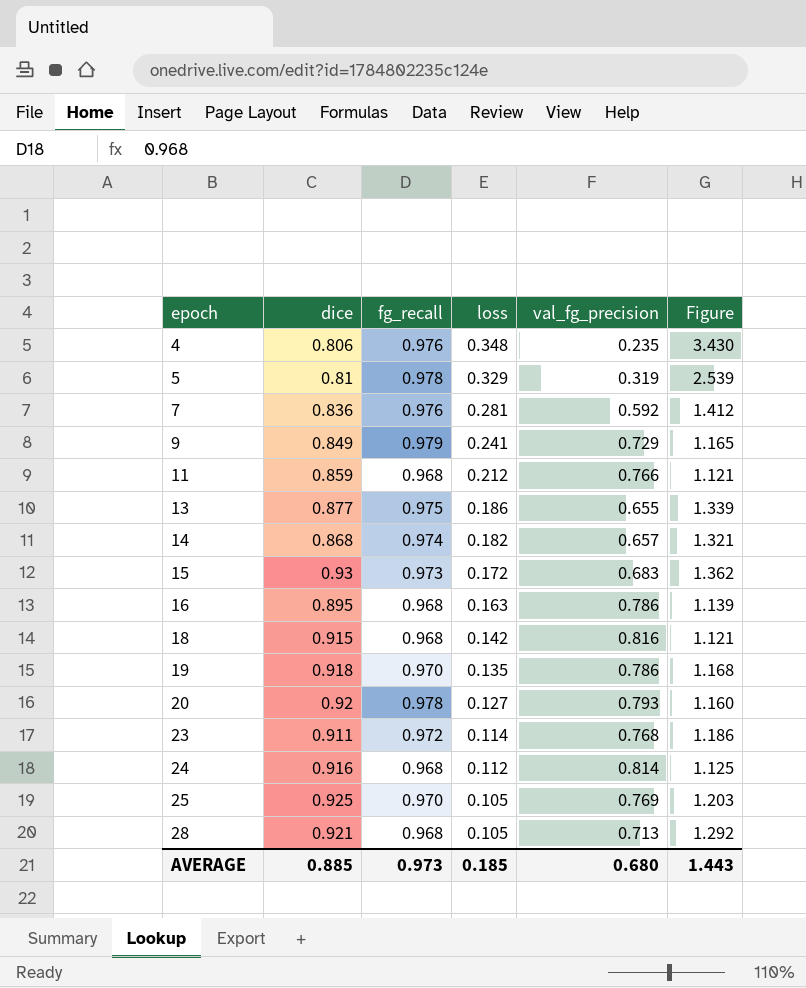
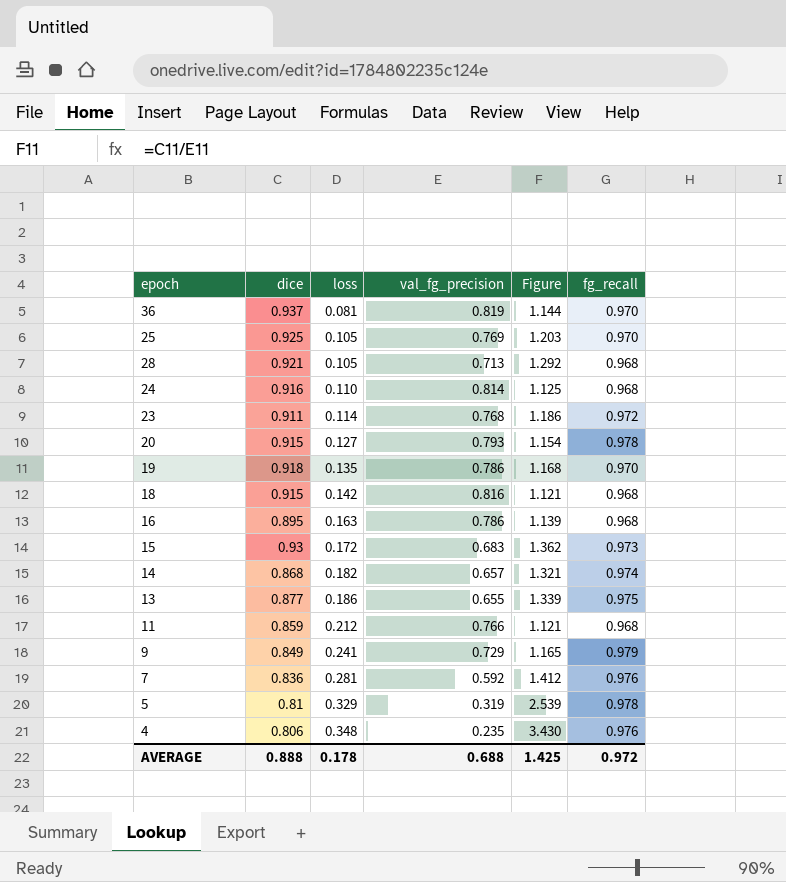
row order: epoch ascending -> loss ascending
column fg_recall | position: 3 -> 6
row 36: none -> 0.937 | 0.081 | 0.819 | 1.144 | 0.970
24 | loss: 0.112 -> 0.110
20 | dice: 0.92 -> 0.915
20 | Figure: 1.160 -> 1.154
AVERAGE | dice: 0.885 -> 0.888
AVERAGE | loss: 0.185 -> 0.178
AVERAGE | val_fg_precision: 0.680 -> 0.688
AVERAGE | Figure: 1.443 -> 1.425
AVERAGE | fg_recall: 0.973 -> 0.972

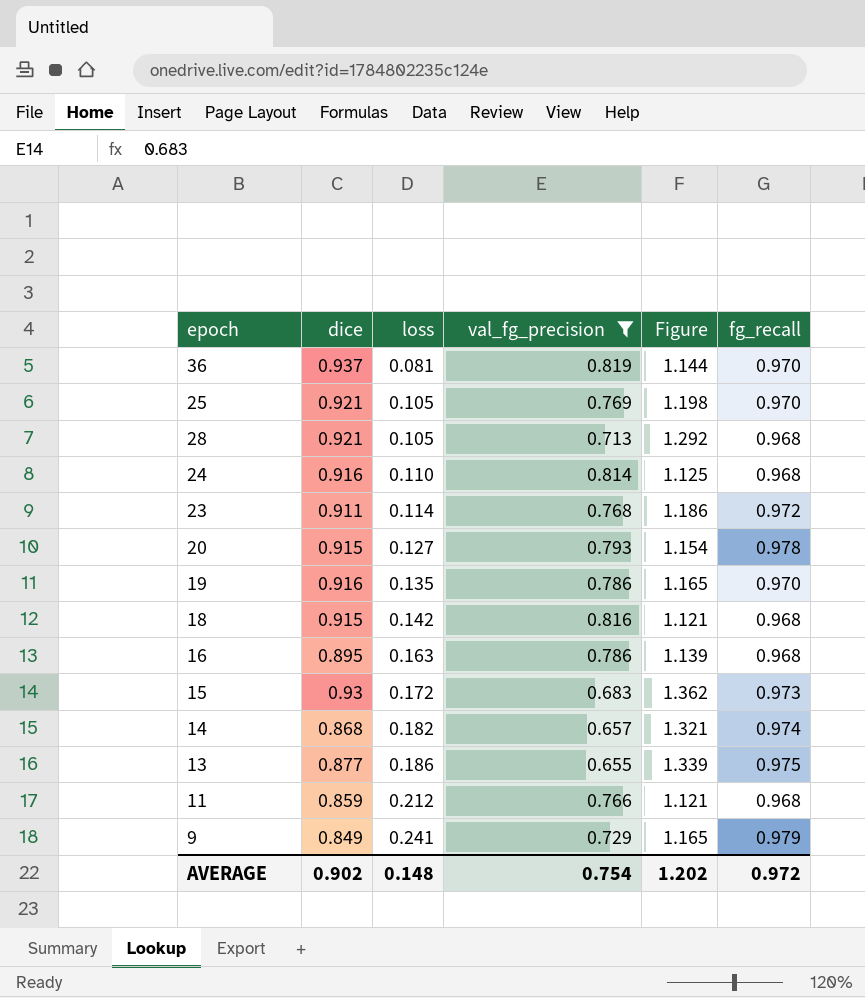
filter: none -> val_fg_precision >= 0.655
25 | dice: 0.925 -> 0.921
25 | Figure: 1.203 -> 1.198
19 | dice: 0.918 -> 0.916
19 | Figure: 1.168 -> 1.165
AVERAGE | dice: 0.888 -> 0.902
AVERAGE | loss: 0.178 -> 0.148
AVERAGE | val_fg_precision: 0.688 -> 0.754
AVERAGE | Figure: 1.425 -> 1.202

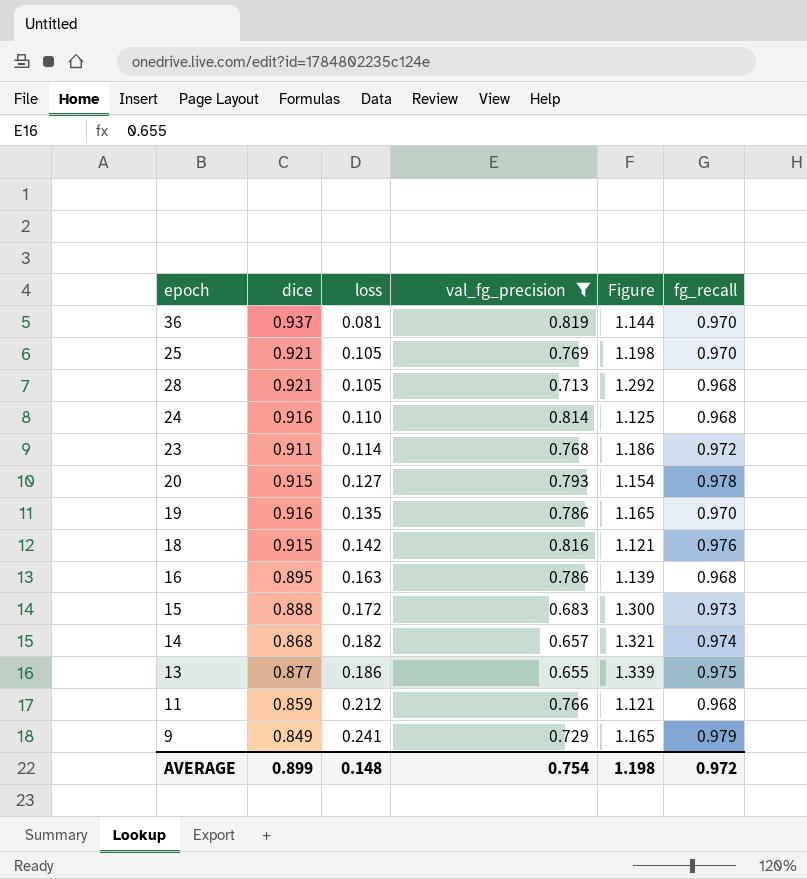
18 | fg_recall: 0.968 -> 0.976
15 | dice: 0.93 -> 0.888
15 | Figure: 1.362 -> 1.300
AVERAGE | dice: 0.902 -> 0.899
AVERAGE | Figure: 1.202 -> 1.198

